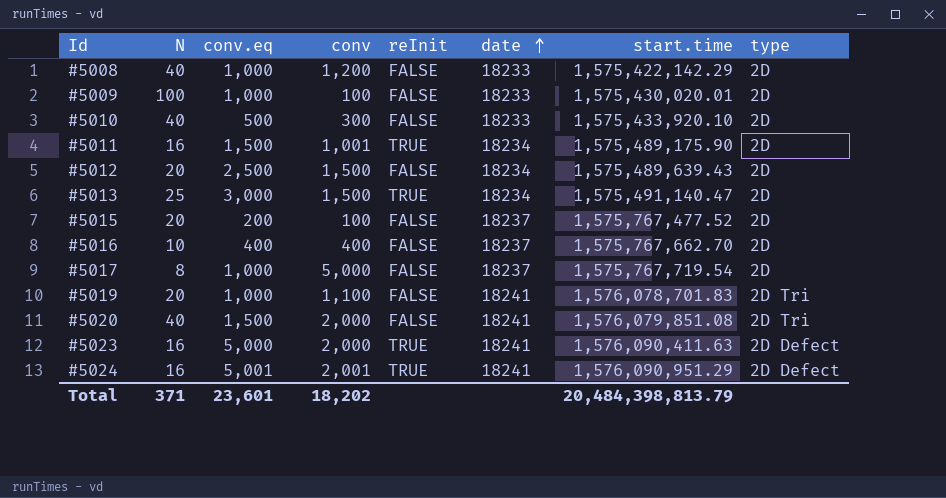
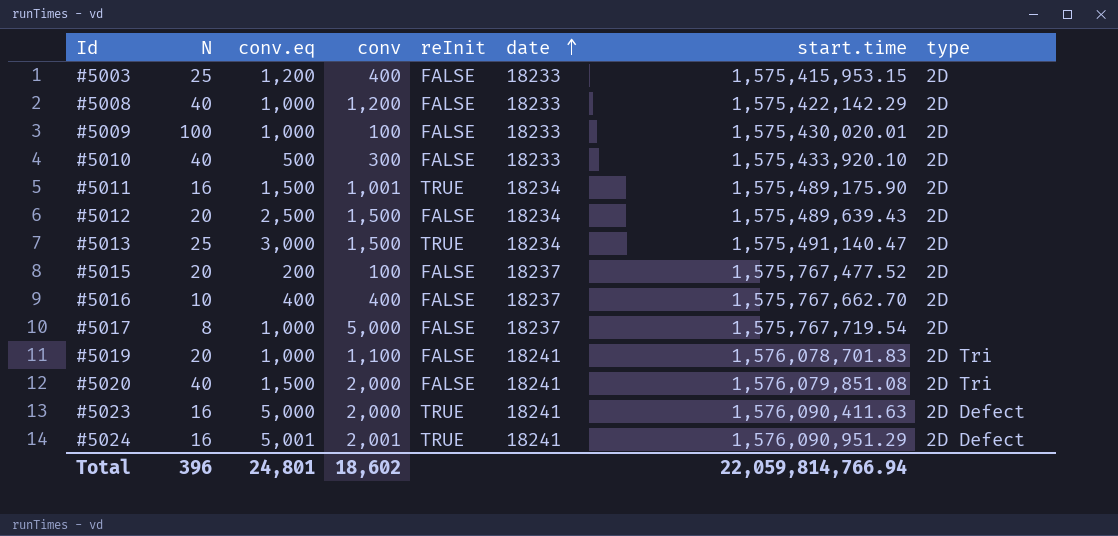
row #5003: none -> 25 | 1,200 | 400 | FALSE | 18233 | 1,575,415,953.15 | 2D
Total | N: 371 -> 396
Total | conv.eq: 23,601 -> 24,801
Total | conv: 18,202 -> 18,602
Total | start.time: 20,484,398,813.79 -> 22,059,814,766.94

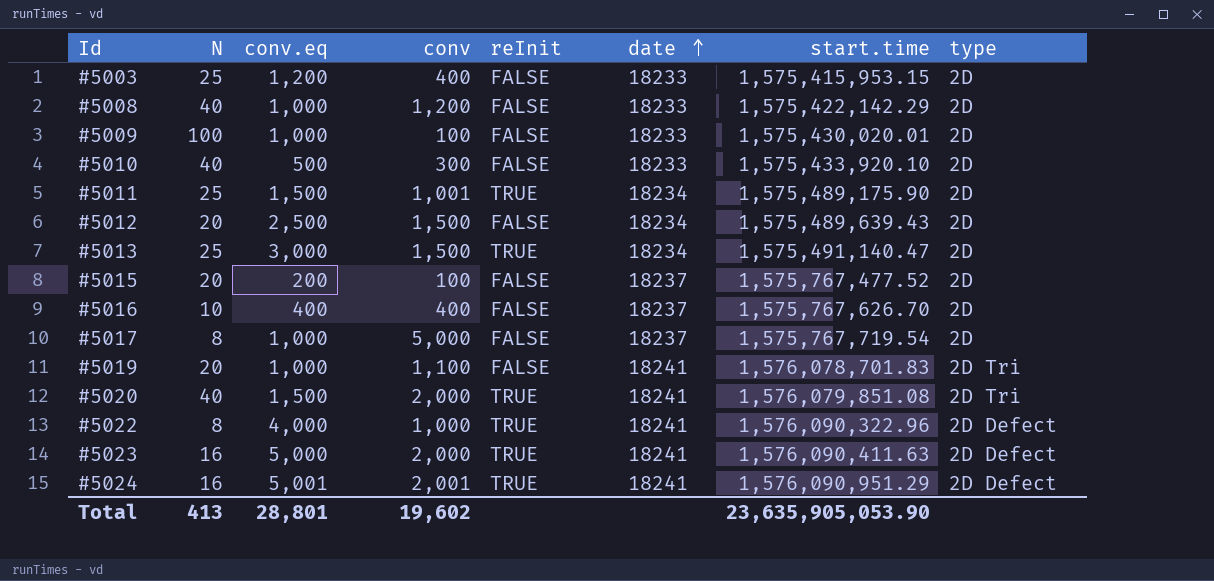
#5011 | N: 16 -> 25
#5016 | start.time: 1,575,767,662.70 -> 1,575,767,626.70
#5020 | reInit: FALSE -> TRUE
row #5022: none -> 8 | 4,000 | 1,000 | TRUE | 18241 | 1,576,090,322.96 | 2D Defect
Total | N: 396 -> 413
Total | conv.eq: 24,801 -> 28,801
Total | conv: 18,602 -> 19,602
Total | start.time: 22,059,814,766.94 -> 23,635,905,053.90

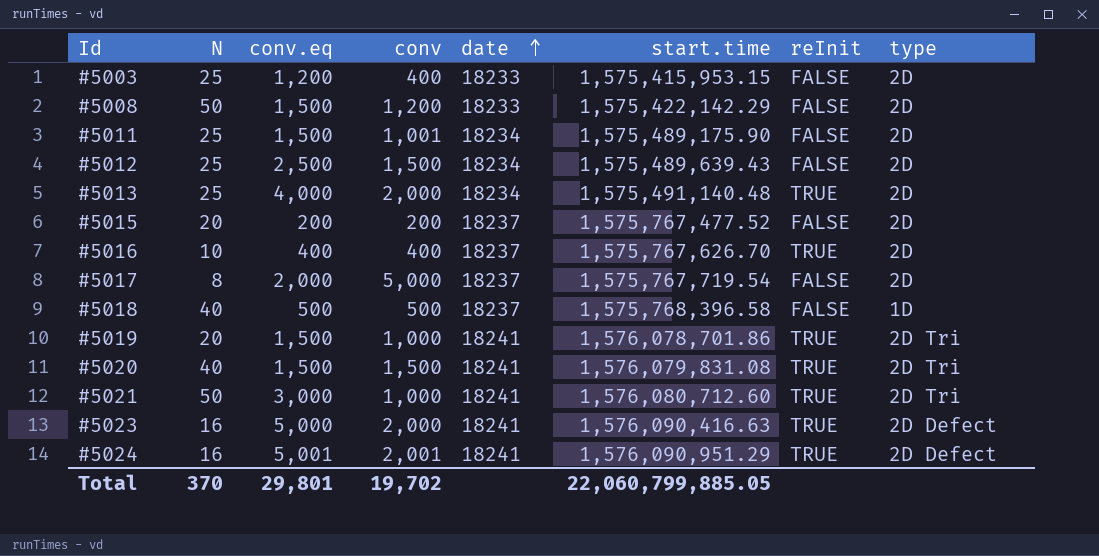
column reInit | position: 5 -> 7
row #5009: 100 | 1,000 | 100 | FALSE | 18233 | 1,575,430,020.01 | 2D -> none
row #5010: 40 | 500 | 300 | FALSE | 18233 | 1,575,433,920.10 | 2D -> none
row #5022: 8 | 4,000 | 1,000 | TRUE | 18241 | 1,576,090,322.96 | 2D Defect -> none
#5008 | N: 40 -> 50
#5008 | conv.eq: 1,000 -> 1,500
#5011 | reInit: TRUE -> FALSE
#5012 | N: 20 -> 25
#5013 | conv.eq: 3,000 -> 4,000
#5013 | conv: 1,500 -> 2,000
#5013 | start.time: 1,575,491,140.47 -> 1,575,491,140.48
#5015 | conv: 100 -> 200
#5016 | reInit: FALSE -> TRUE
#5017 | conv.eq: 1,000 -> 2,000
row #5018: none -> 40 | 500 | 500 | 18237 | 1,575,768,396.58 | FALSE | 1D
#5019 | conv.eq: 1,000 -> 1,500
#5019 | conv: 1,100 -> 1,000
#5019 | start.time: 1,576,078,701.83 -> 1,576,078,701.86
#5019 | reInit: FALSE -> TRUE
#5020 | conv: 2,000 -> 1,500
#5020 | start.time: 1,576,079,851.08 -> 1,576,079,831.08
row #5021: none -> 50 | 3,000 | 1,000 | 18241 | 1,576,080,712.60 | TRUE | 2D Tri
#5023 | start.time: 1,576,090,411.63 -> 1,576,090,416.63
Total | N: 413 -> 370
Total | conv.eq: 28,801 -> 29,801
Total | conv: 19,602 -> 19,702
Total | start.time: 23,635,905,053.90 -> 22,060,799,885.05

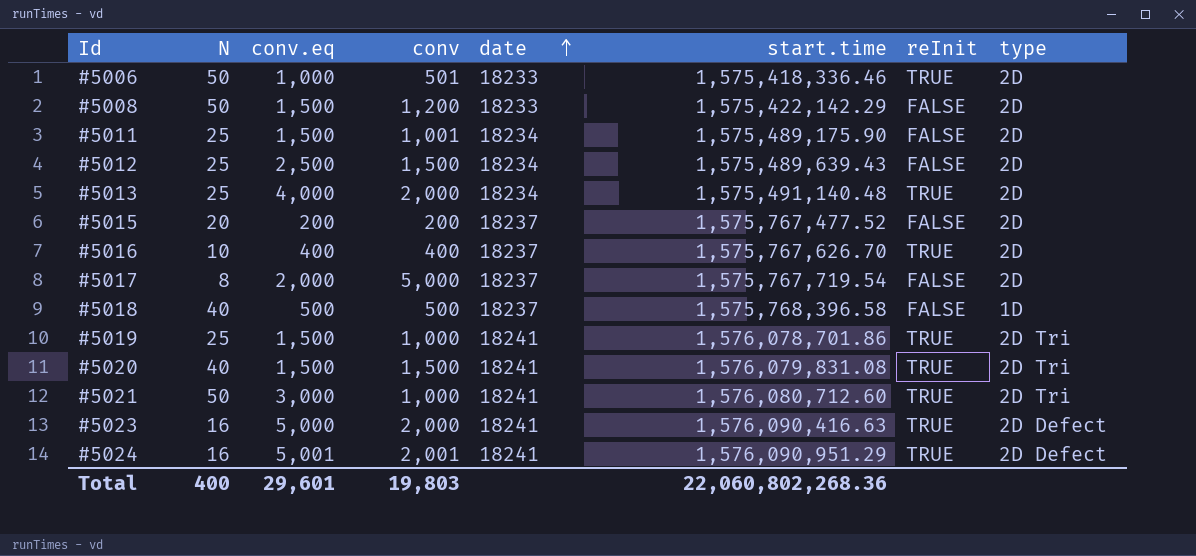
row #5003: 25 | 1,200 | 400 | 18233 | 1,575,415,953.15 | FALSE | 2D -> none
row #5006: none -> 50 | 1,000 | 501 | 18233 | 1,575,418,336.46 | TRUE | 2D
#5019 | N: 20 -> 25
Total | N: 370 -> 400
Total | conv.eq: 29,801 -> 29,601
Total | conv: 19,702 -> 19,803
Total | start.time: 22,060,799,885.05 -> 22,060,802,268.36

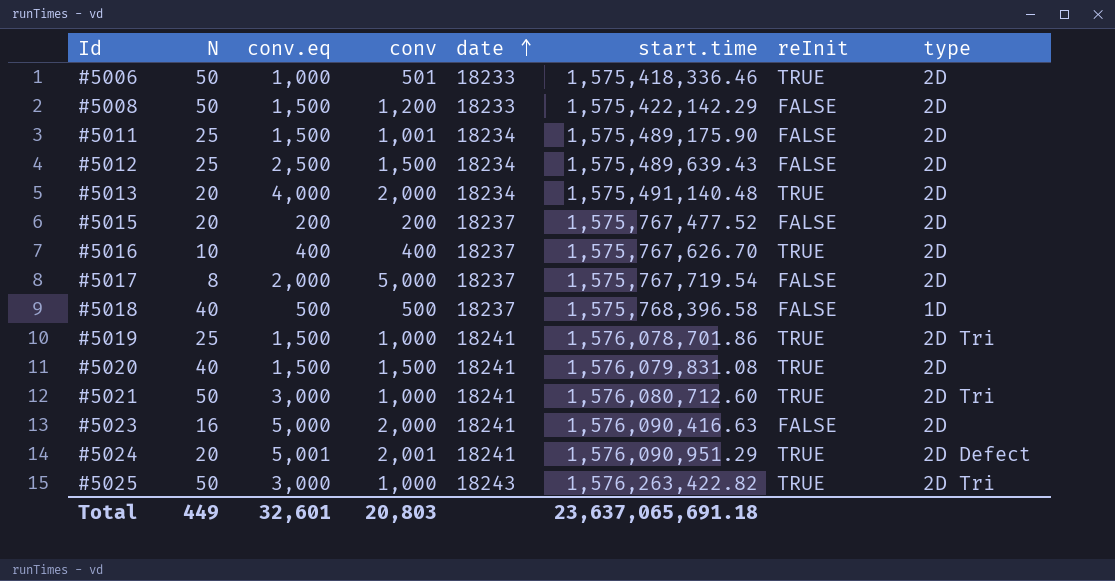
#5013 | N: 25 -> 20
#5020 | type: 2D Tri -> 2D
#5023 | reInit: TRUE -> FALSE
#5023 | type: 2D Defect -> 2D
#5024 | N: 16 -> 20
row #5025: none -> 50 | 3,000 | 1,000 | 18243 | 1,576,263,422.82 | TRUE | 2D Tri
Total | N: 400 -> 449
Total | conv.eq: 29,601 -> 32,601
Total | conv: 19,803 -> 20,803
Total | start.time: 22,060,802,268.36 -> 23,637,065,691.18

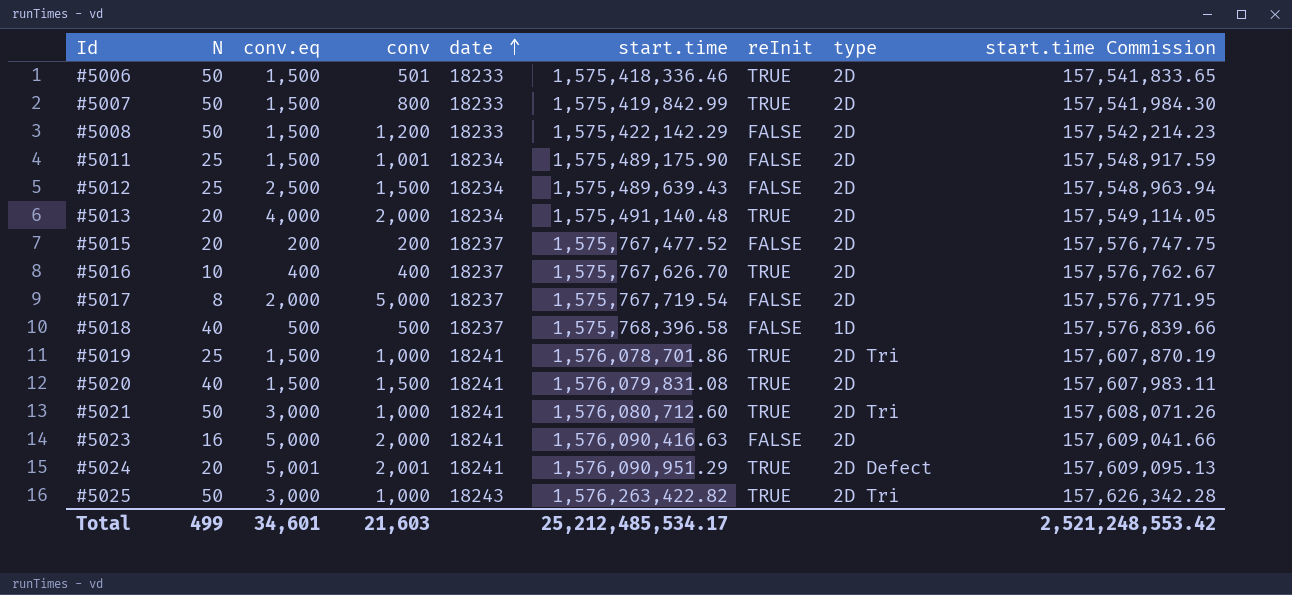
column start.time Commission | formula: none -> [start.time] * 0.1
#5006 | conv.eq: 1,000 -> 1,500
row #5007: none -> 50 | 1,500 | 800 | 18233 | 1,575,419,842.99 | TRUE | 2D | 157,541,984.30
Total | N: 449 -> 499
Total | conv.eq: 32,601 -> 34,601
Total | conv: 20,803 -> 21,603
Total | start.time: 23,637,065,691.18 -> 25,212,485,534.17

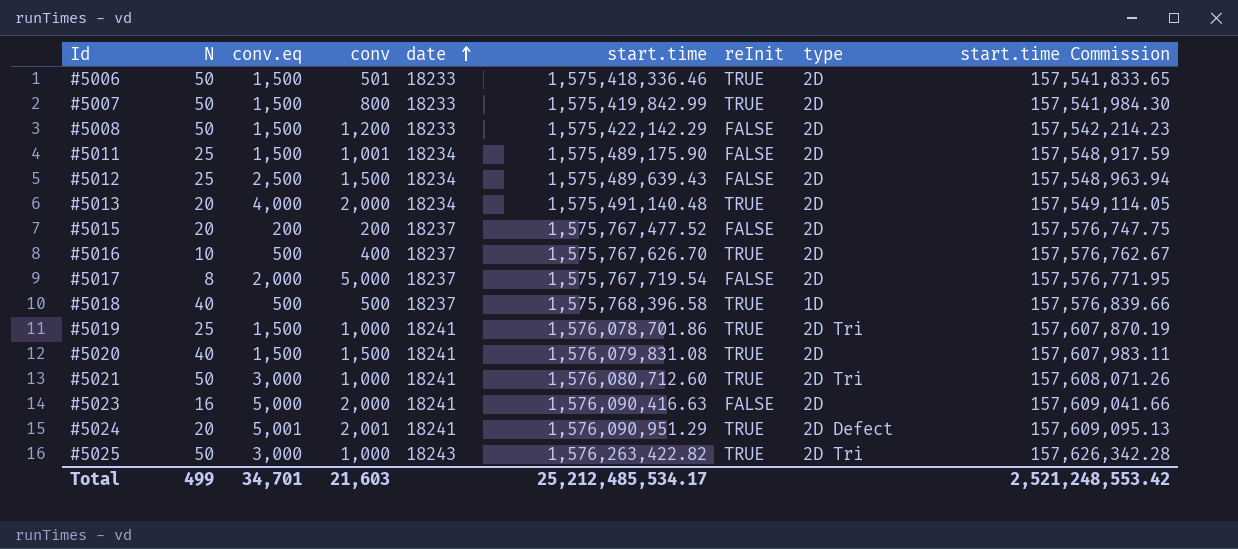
#5016 | conv.eq: 400 -> 500
#5018 | reInit: FALSE -> TRUE
Total | conv.eq: 34,601 -> 34,701

